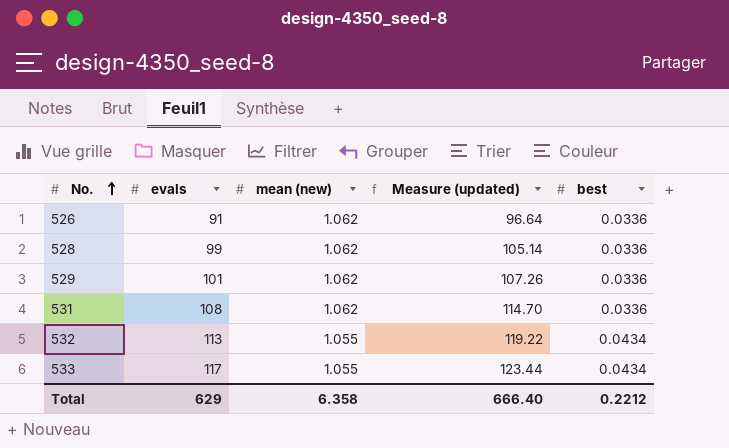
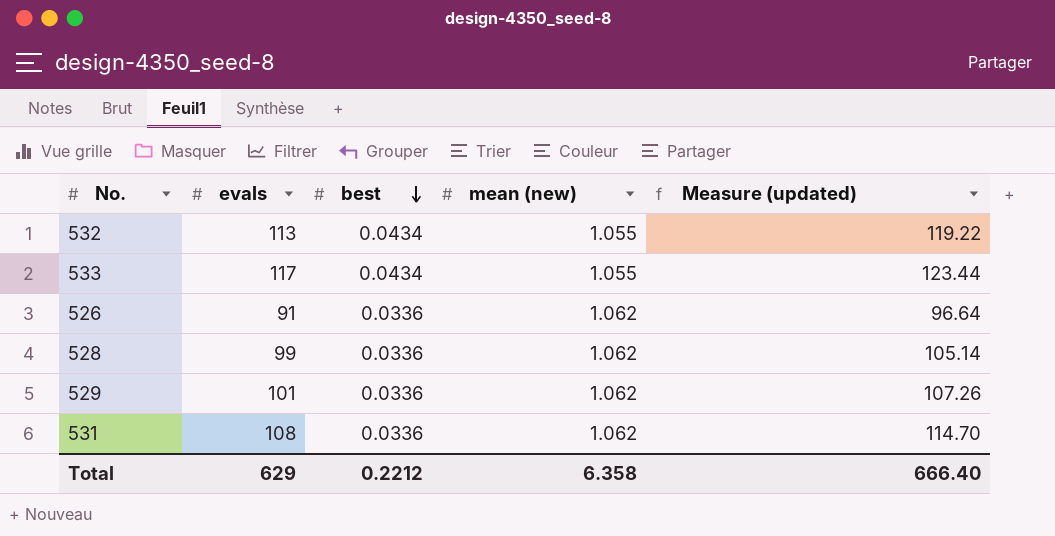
row order: No. ascending -> best descending
column best | position: 5 -> 3

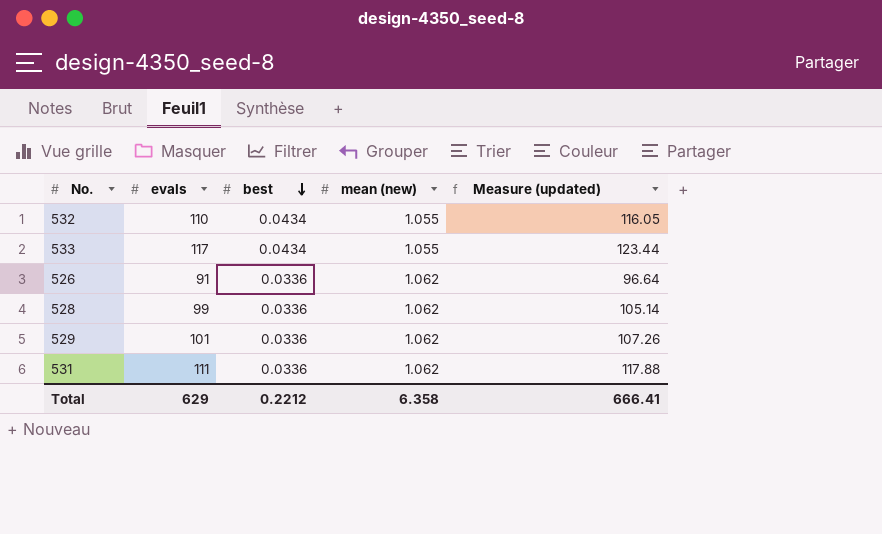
532 | evals: 113 -> 110
532 | Measure (updated): 119.22 -> 116.05
531 | evals: 108 -> 111
531 | Measure (updated): 114.70 -> 117.88
Total | Measure (updated): 666.40 -> 666.41

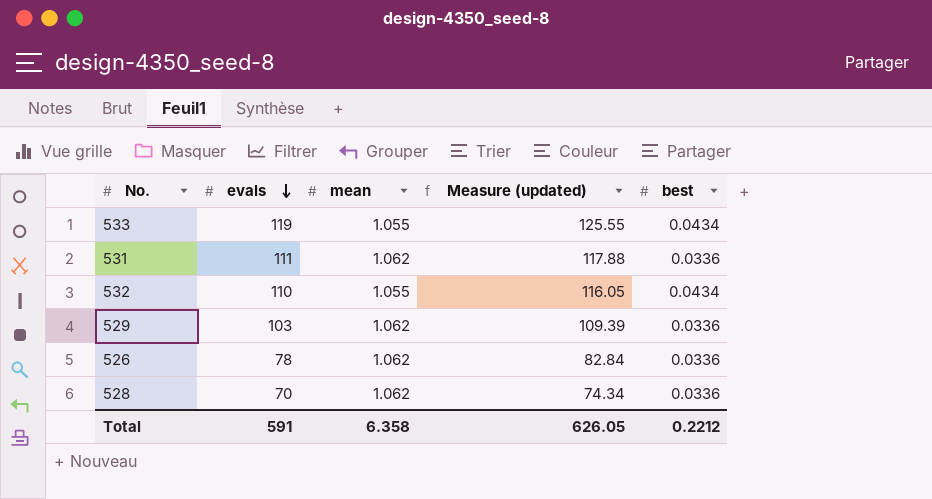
row order: best descending -> evals descending
column name: mean (new) -> mean
column best | position: 3 -> 5
533 | evals: 117 -> 119
533 | Measure (updated): 123.44 -> 125.55
529 | evals: 101 -> 103
529 | Measure (updated): 107.26 -> 109.39
526 | evals: 91 -> 78
526 | Measure (updated): 96.64 -> 82.84
528 | evals: 99 -> 70
528 | Measure (updated): 105.14 -> 74.34
Total | evals: 629 -> 591
Total | Measure (updated): 666.41 -> 626.05

